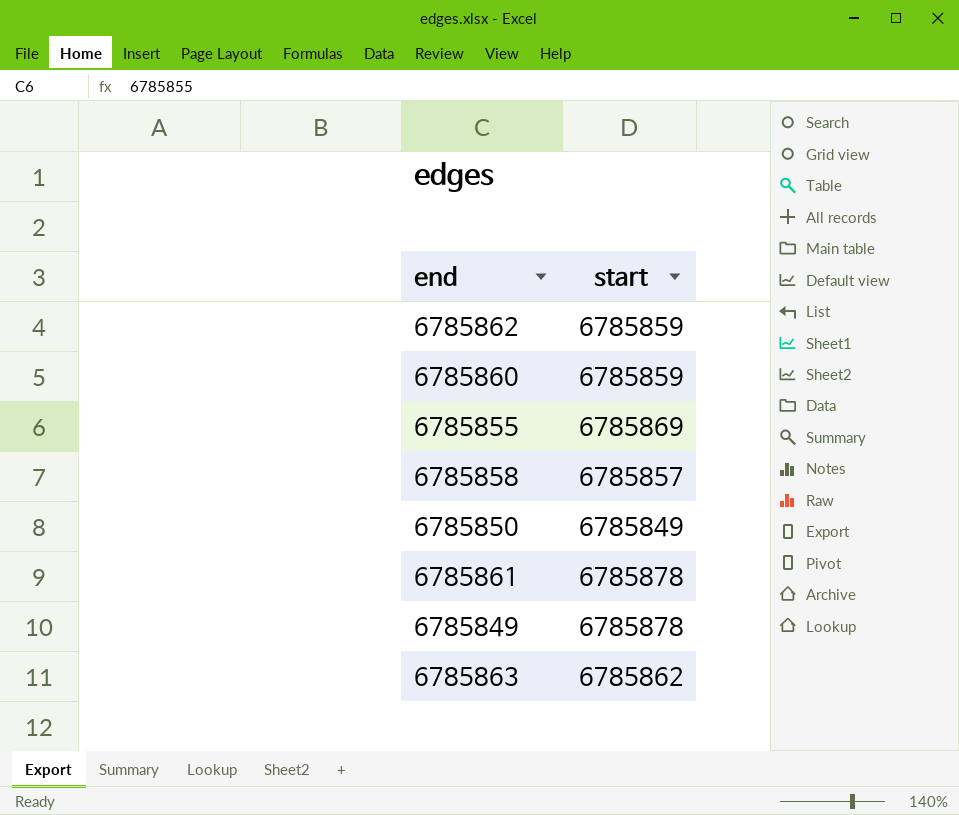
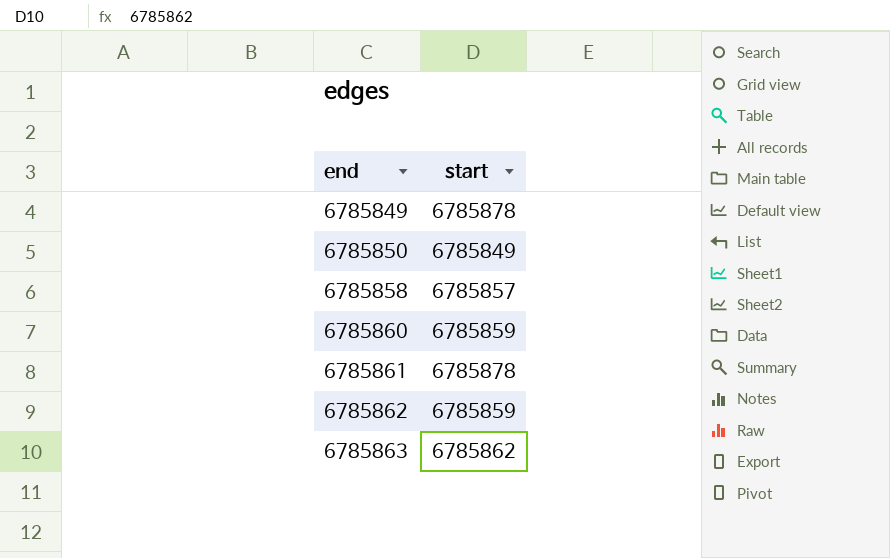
row order: none -> end ascending
row 6785855: 6785869 -> none

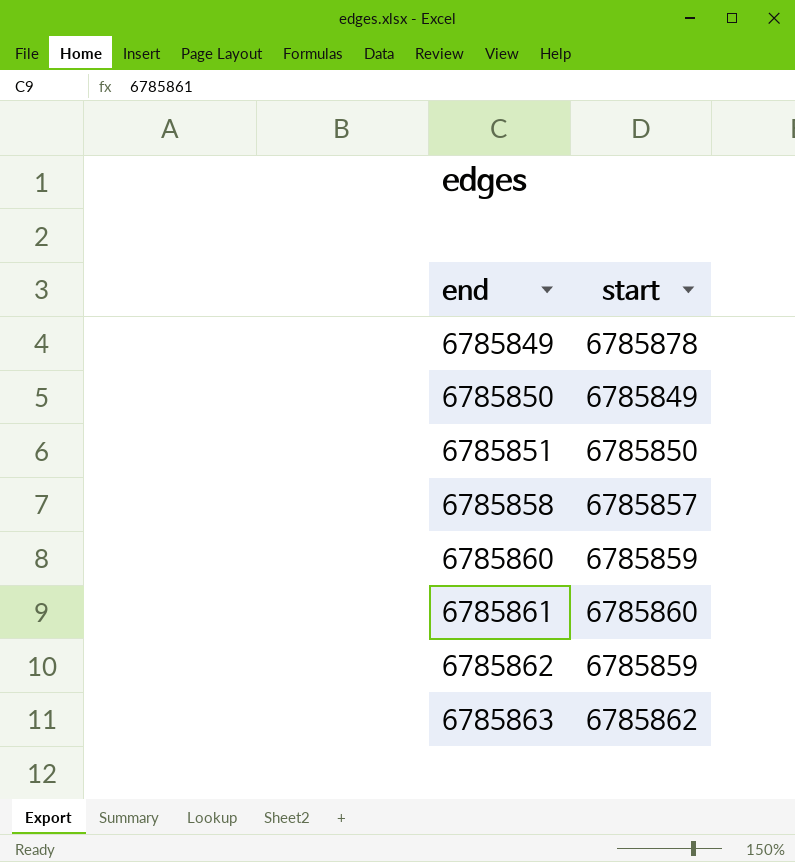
row 6785851: none -> 6785850
6785861 | start: 6785878 -> 6785860

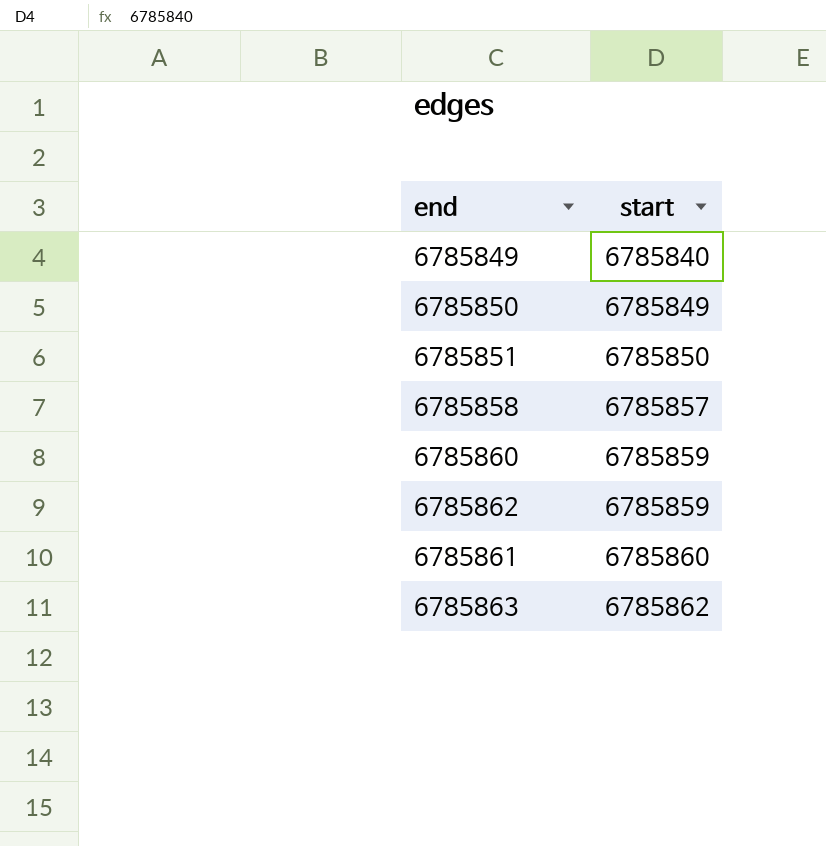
row order: end ascending -> start ascending
6785849 | start: 6785878 -> 6785840

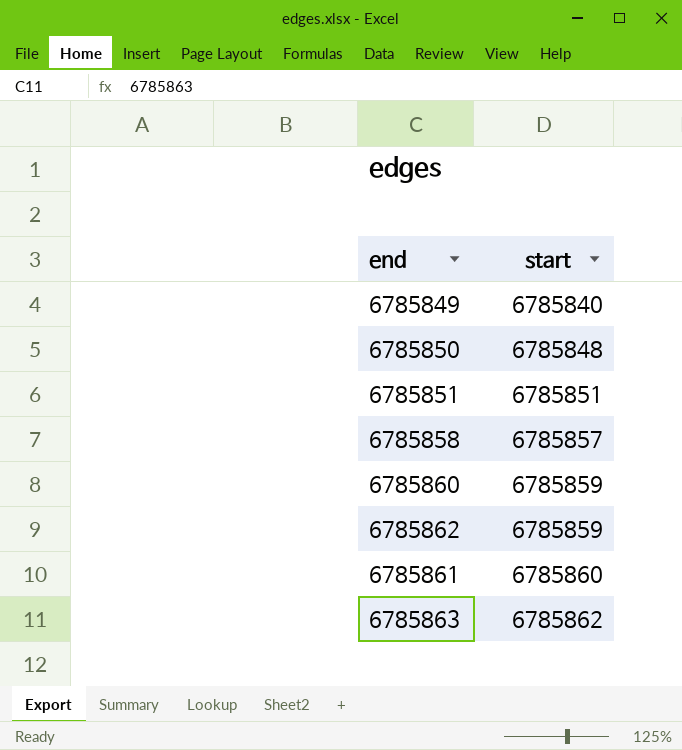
6785850 | start: 6785849 -> 6785848
6785851 | start: 6785850 -> 6785851

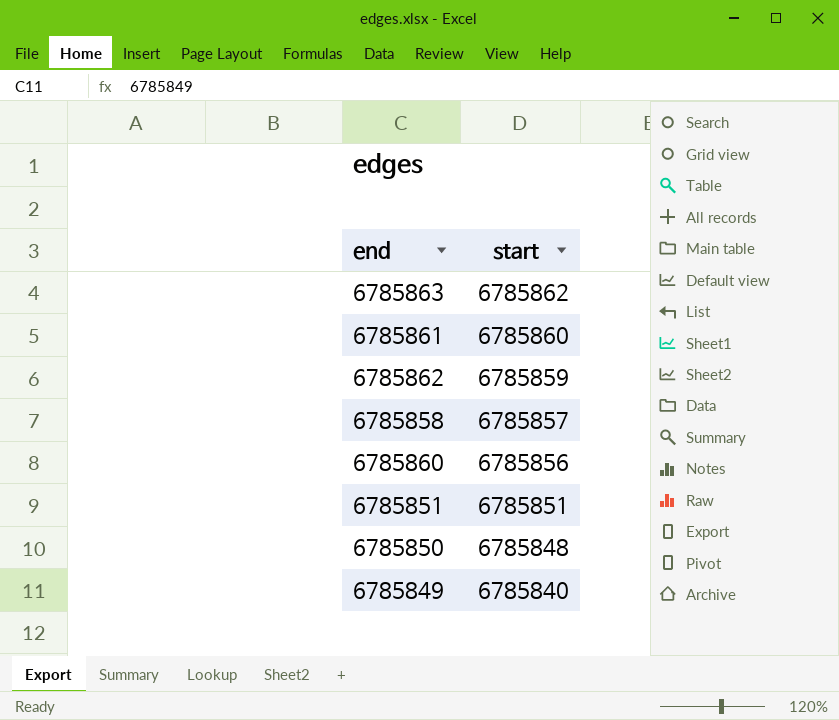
row order: start ascending -> start descending
6785860 | start: 6785859 -> 6785856

